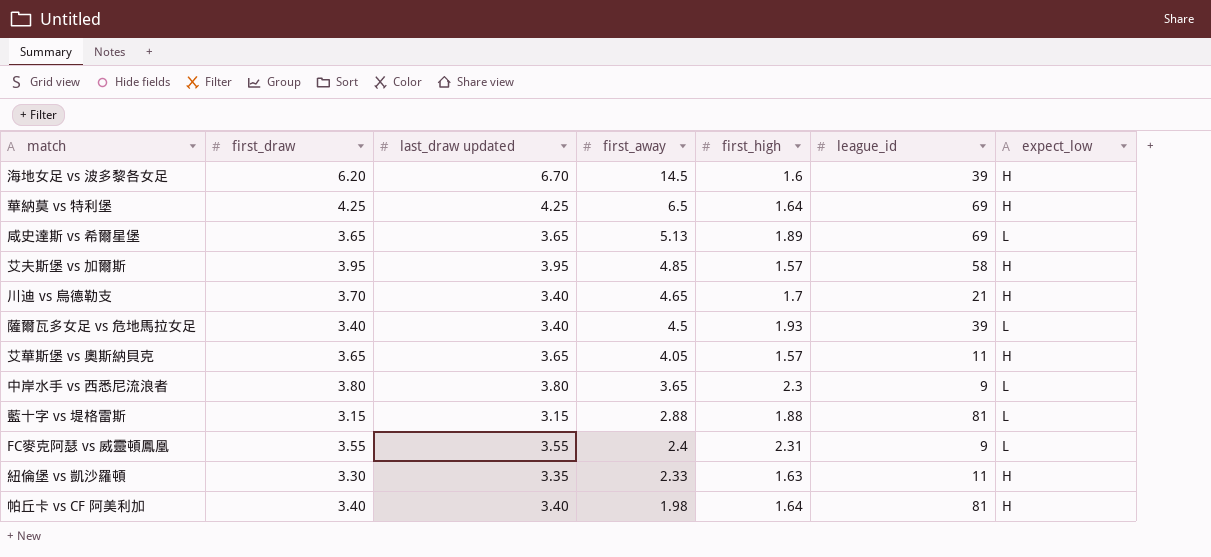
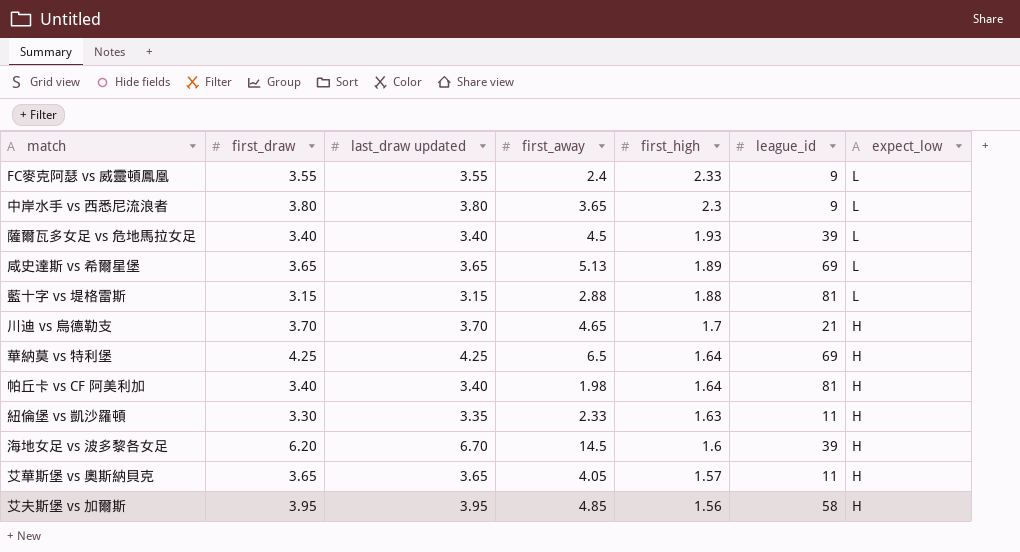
row order: first_away descending -> first_high descending
FC麥克阿瑟 vs 威靈頓鳳凰 | first_high: 2.31 -> 2.33
川迪 vs 烏德勒支 | last_draw updated: 3.40 -> 3.70
艾夫斯堡 vs 加爾斯 | first_high: 1.57 -> 1.56

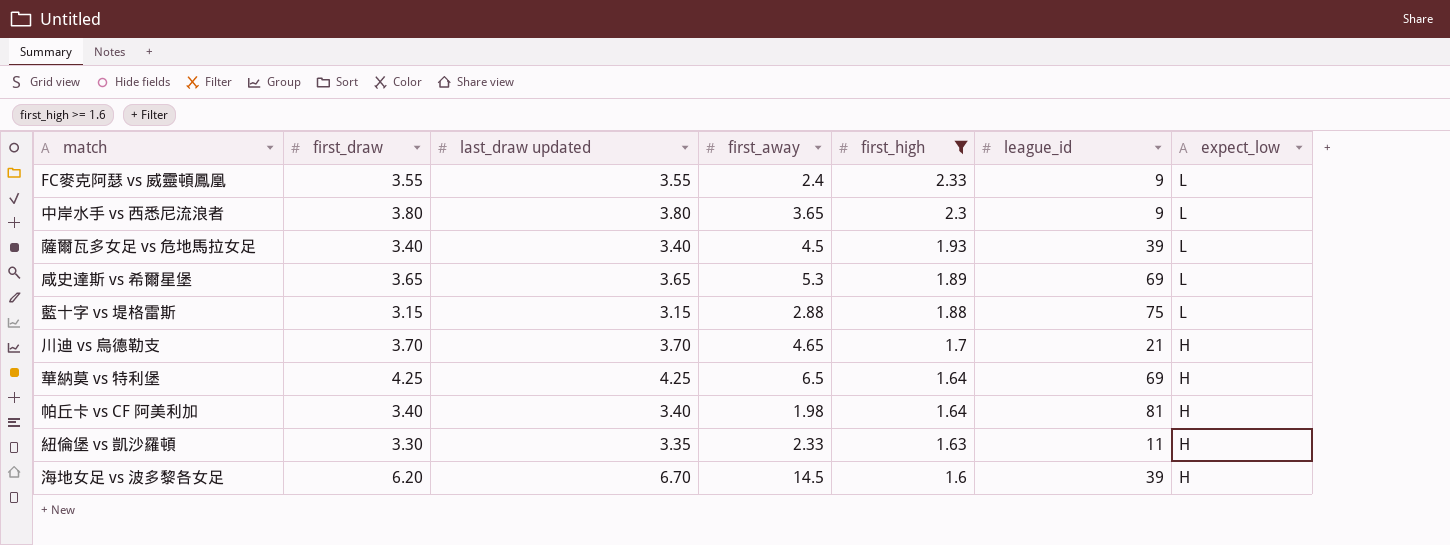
filter: none -> first_high >= 1.6
咸史達斯 vs 希爾星堡 | first_away: 5.13 -> 5.3
藍十字 vs 堤格雷斯 | league_id: 81 -> 75

